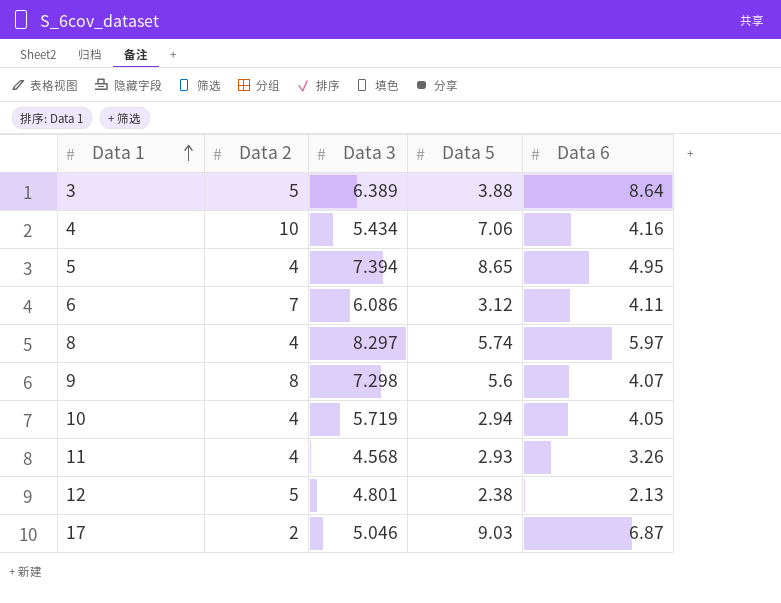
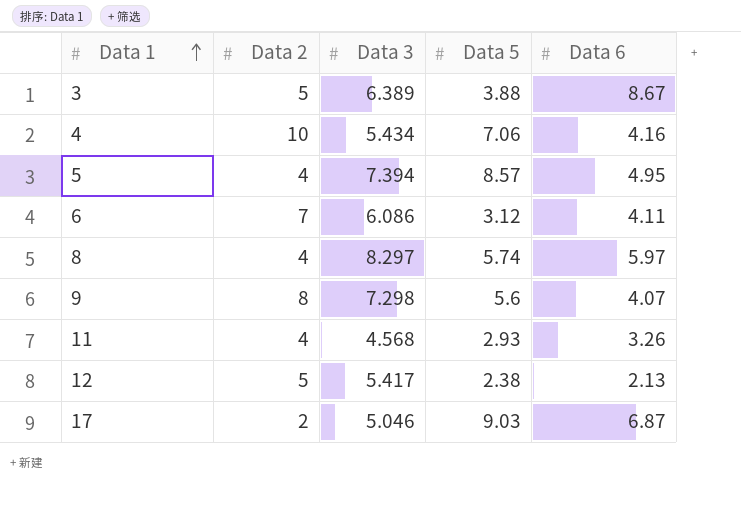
row 10: 4 | 5.719 | 2.94 | 4.05 -> none
3 | Data 6: 8.64 -> 8.67
5 | Data 5: 8.65 -> 8.57
12 | Data 3: 4.801 -> 5.417

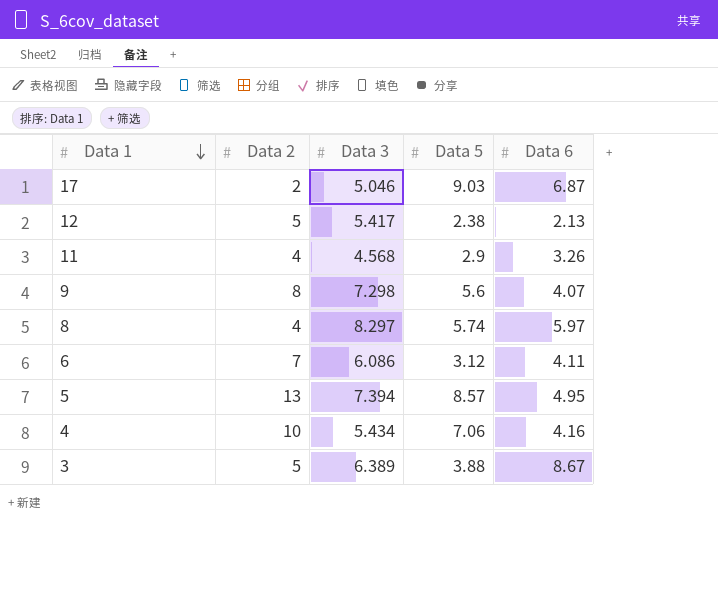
row order: Data 1 ascending -> Data 1 descending
11 | Data 5: 2.93 -> 2.9
5 | Data 2: 4 -> 13

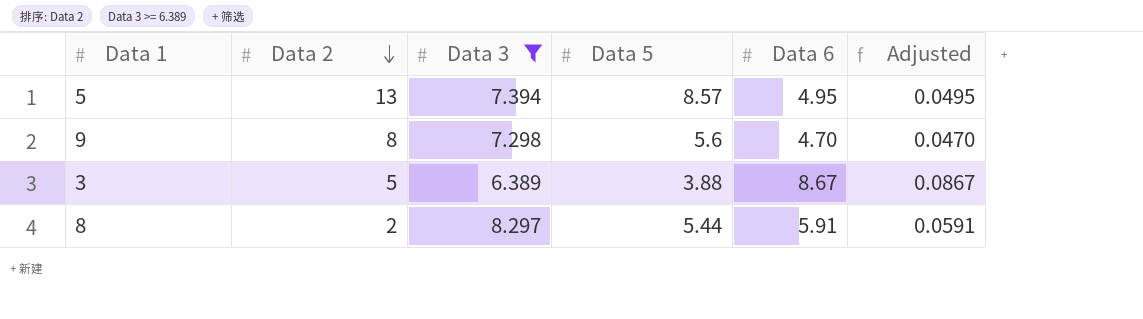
filter: none -> Data 3 >= 6.389
row order: Data 1 descending -> Data 2 descending
column Adjusted | formula: none -> [Data 6] * 0.01
9 | Data 6: 4.07 -> 4.70
8 | Data 2: 4 -> 2
8 | Data 5: 5.74 -> 5.44
8 | Data 6: 5.97 -> 5.91

